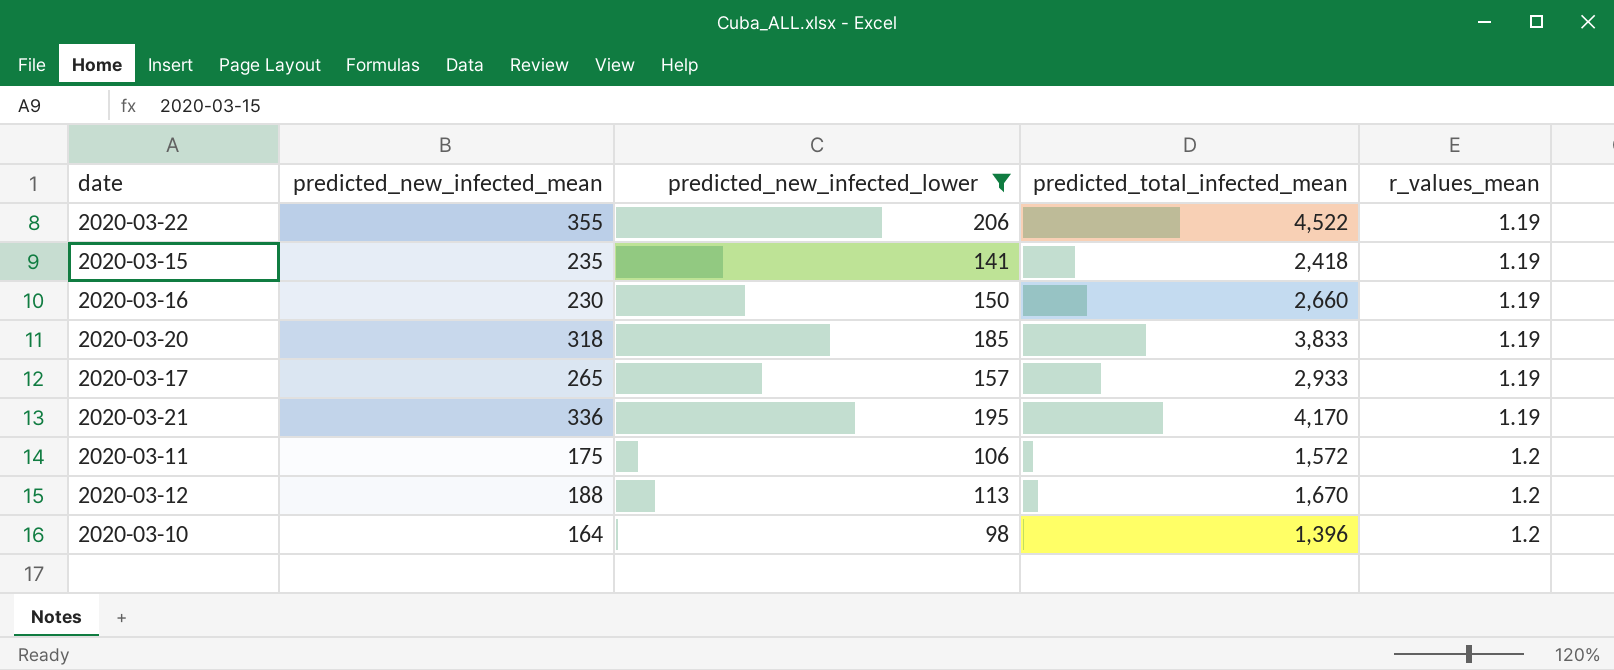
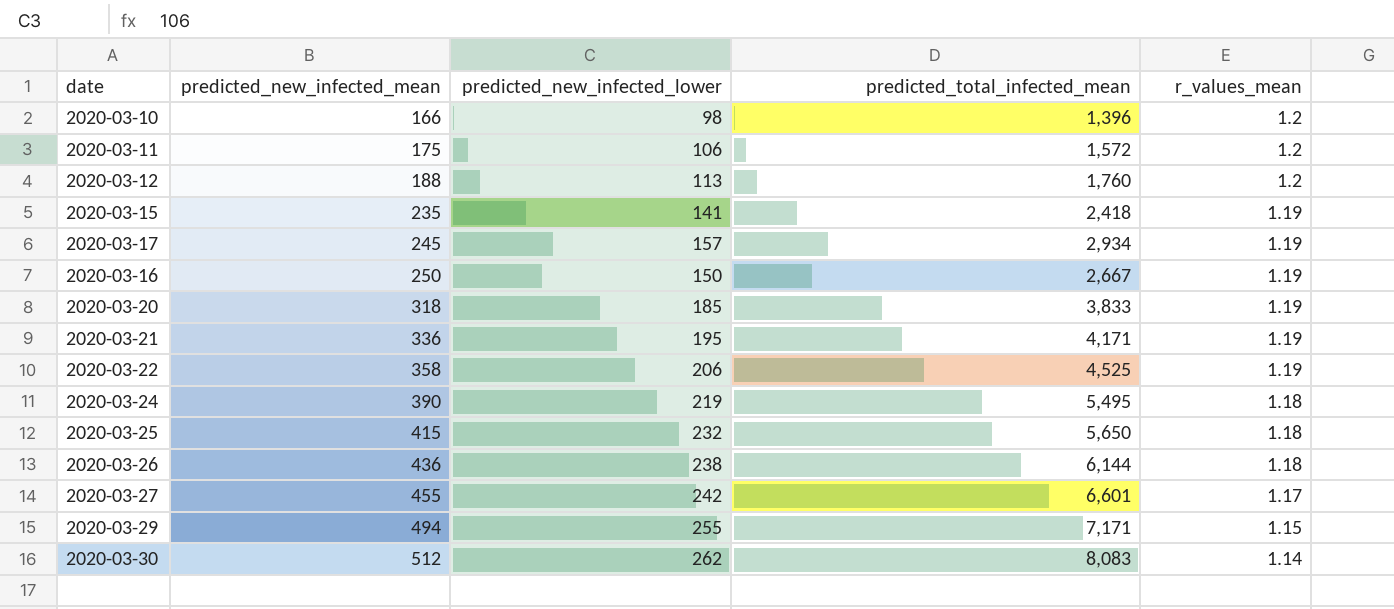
filter: predicted_new_infected_lower <= 206 -> none
row order: r_values_mean ascending -> predicted_new_infected_mean ascending
2020-03-10 | predicted_new_infected_mean: 164 -> 166
2020-03-12 | predicted_total_infected_mean: 1,670 -> 1,760
2020-03-17 | predicted_new_infected_mean: 265 -> 245
2020-03-17 | predicted_total_infected_mean: 2,933 -> 2,934
2020-03-16 | predicted_new_infected_mean: 230 -> 250
2020-03-16 | predicted_total_infected_mean: 2,660 -> 2,667
2020-03-21 | predicted_total_infected_mean: 4,170 -> 4,171
2020-03-22 | predicted_new_infected_mean: 355 -> 358
2020-03-22 | predicted_total_infected_mean: 4,522 -> 4,525

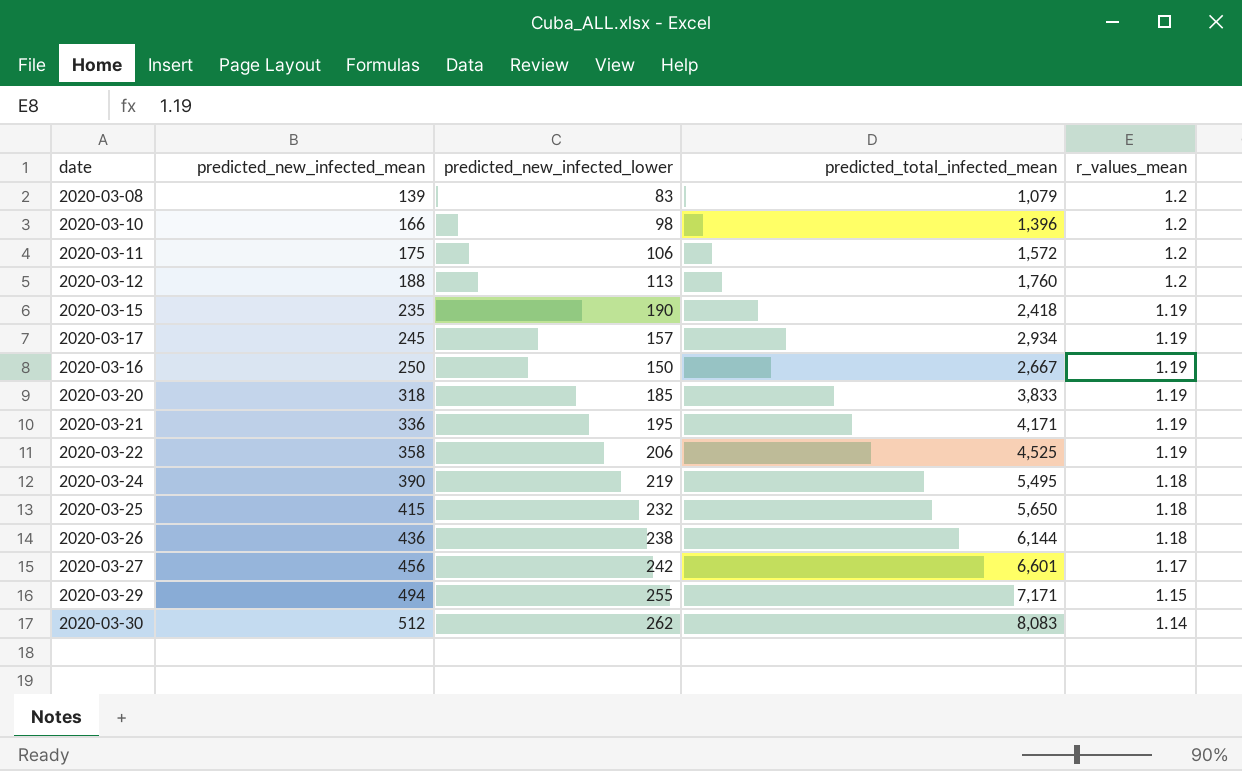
row 2020-03-08: none -> 139 | 83 | 1,079 | 1.2
2020-03-15 | predicted_new_infected_lower: 141 -> 190
2020-03-27 | predicted_new_infected_mean: 455 -> 456

